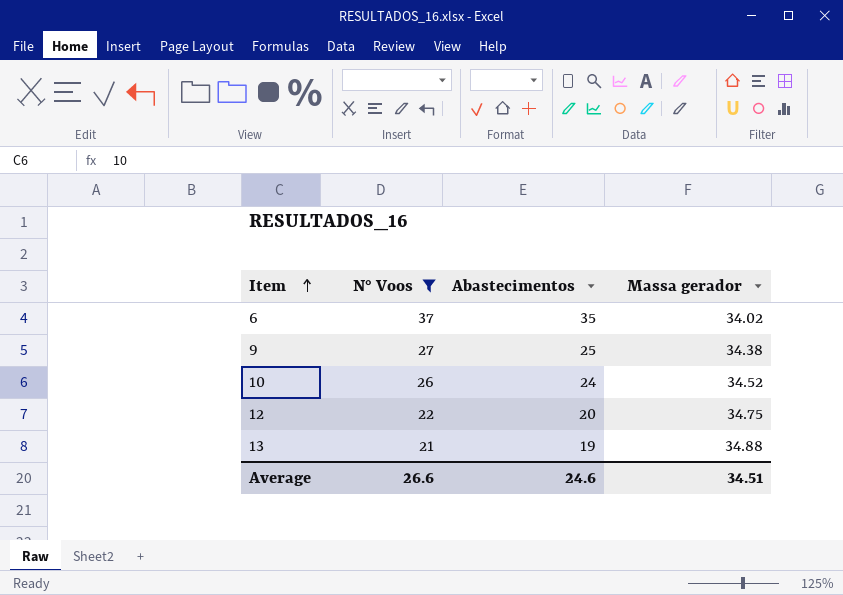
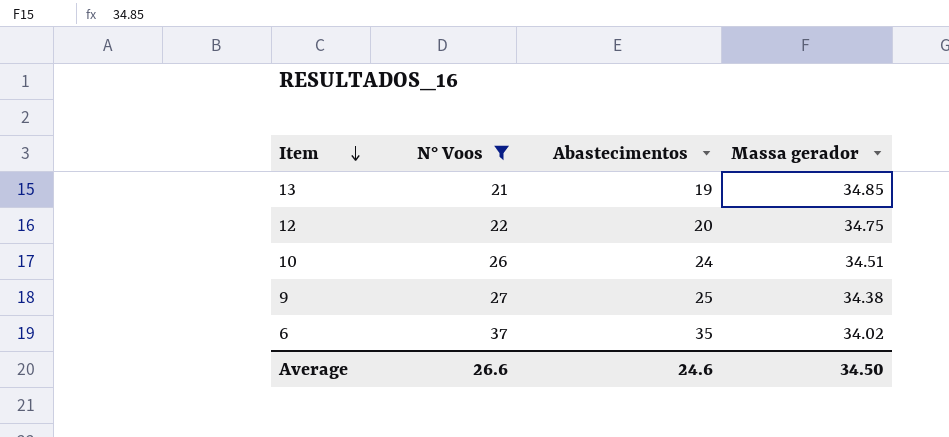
row order: Item ascending -> Item descending
13 | Massa gerador: 34.88 -> 34.85
10 | Massa gerador: 34.52 -> 34.51
Average | Massa gerador: 34.51 -> 34.50

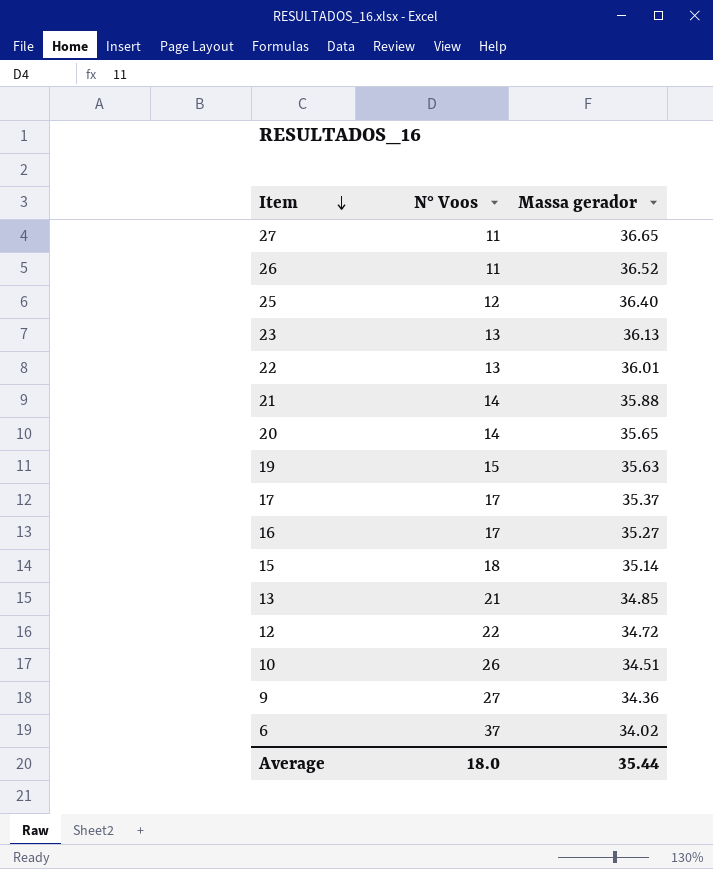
filter: N° Voos >= 21 -> none
column Abastecimentos | position: 3 -> none
12 | Massa gerador: 34.75 -> 34.72
9 | Massa gerador: 34.38 -> 34.36
Average | N° Voos: 26.6 -> 18.0
Average | Massa gerador: 34.50 -> 35.44

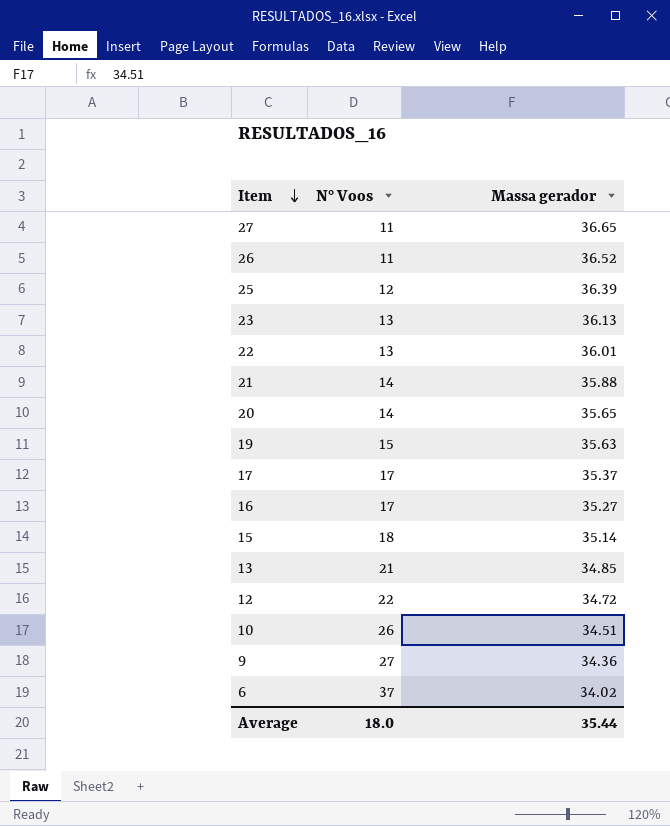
25 | Massa gerador: 36.40 -> 36.39

